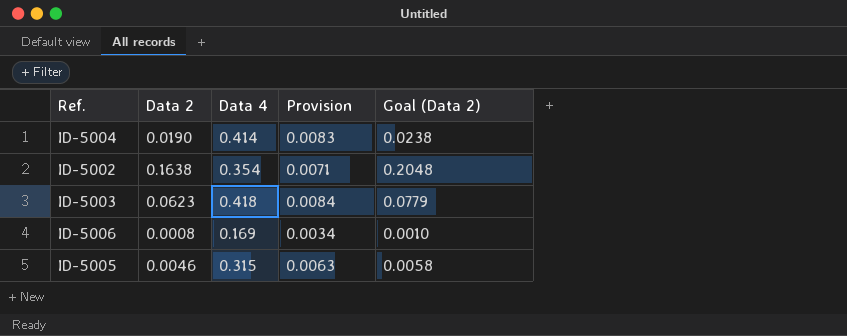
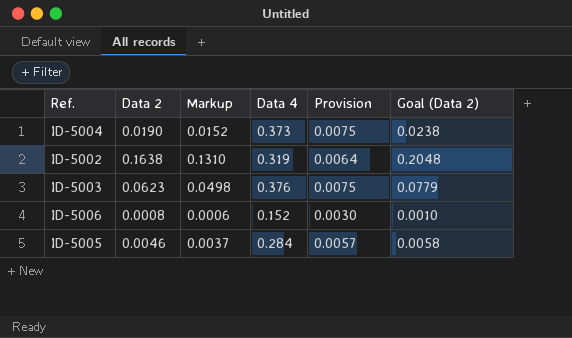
column Markup | formula: none -> [Data 2] * 0.8
ID-5004 | Data 4: 0.414 -> 0.373
ID-5004 | Provision: 0.0083 -> 0.0075
ID-5002 | Data 4: 0.354 -> 0.319
ID-5002 | Provision: 0.0071 -> 0.0064
ID-5003 | Data 4: 0.418 -> 0.376
ID-5003 | Provision: 0.0084 -> 0.0075
ID-5006 | Data 4: 0.169 -> 0.152
ID-5006 | Provision: 0.0034 -> 0.0030
ID-5005 | Data 4: 0.315 -> 0.284
ID-5005 | Provision: 0.0063 -> 0.0057

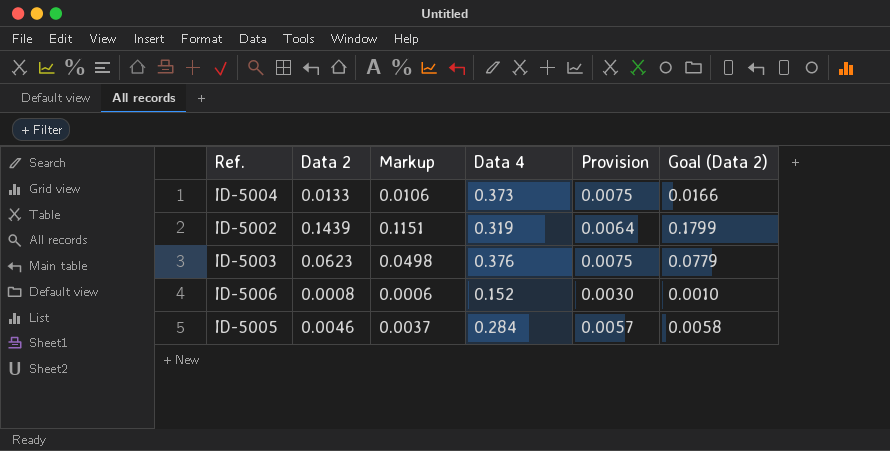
ID-5004 | Data 2: 0.0190 -> 0.0133
ID-5004 | Markup: 0.0152 -> 0.0106
ID-5004 | Goal (Data 2): 0.0238 -> 0.0166
ID-5002 | Data 2: 0.1638 -> 0.1439
ID-5002 | Markup: 0.1310 -> 0.1151
ID-5002 | Goal (Data 2): 0.2048 -> 0.1799

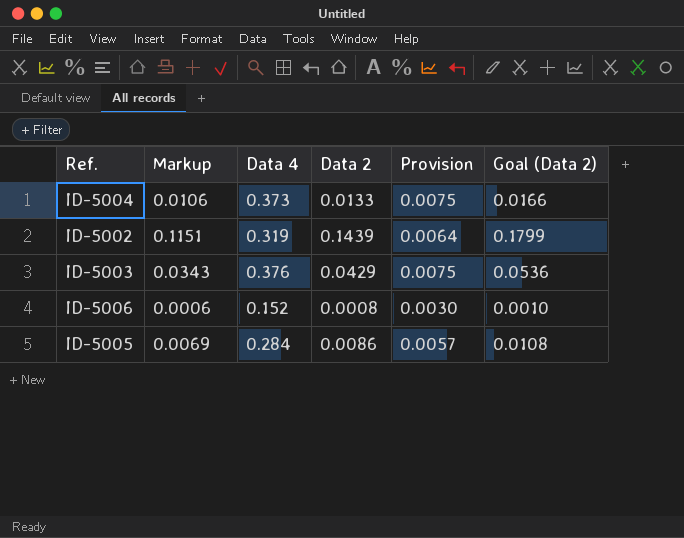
column Data 2 | position: 2 -> 4
ID-5003 | Markup: 0.0498 -> 0.0343
ID-5003 | Data 2: 0.0623 -> 0.0429
ID-5003 | Goal (Data 2): 0.0779 -> 0.0536
ID-5005 | Markup: 0.0037 -> 0.0069
ID-5005 | Data 2: 0.0046 -> 0.0086
ID-5005 | Goal (Data 2): 0.0058 -> 0.0108

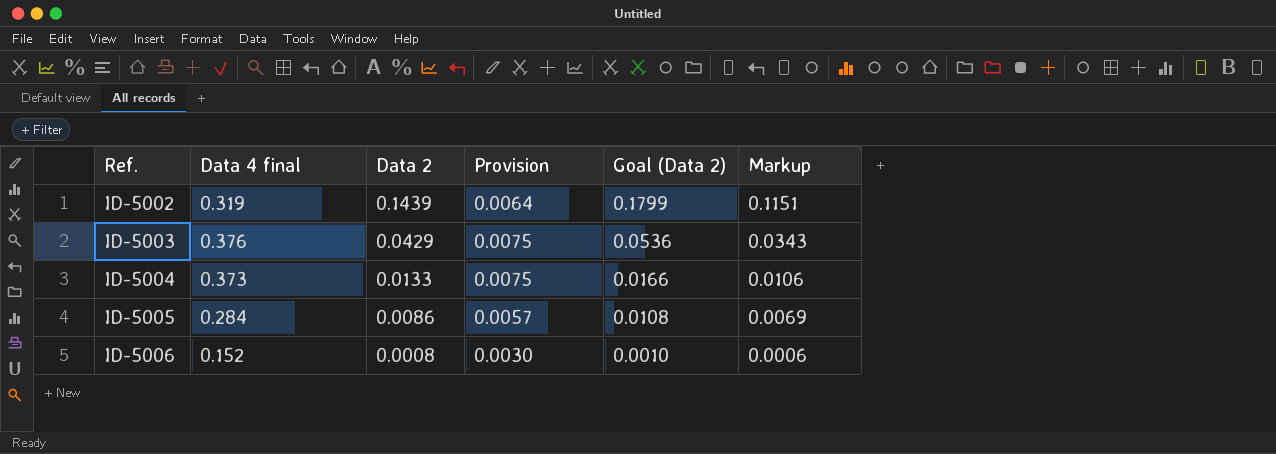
row order: none -> Ref. ascending
column name: Data 4 -> Data 4 final
column Markup | position: 2 -> 6

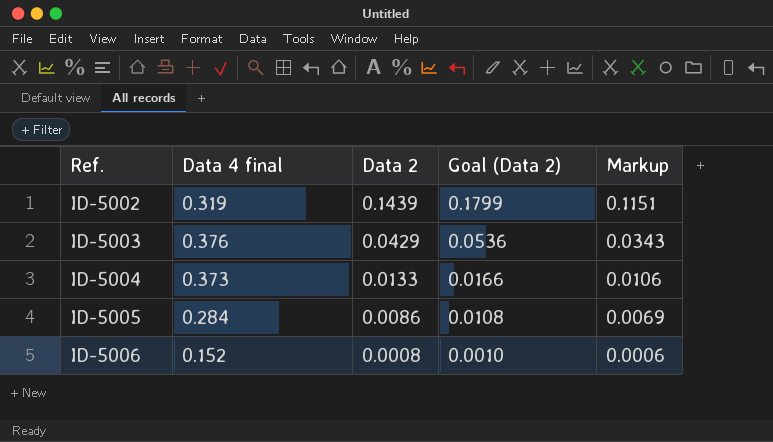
column Provision | formula: [Data 4 final] * 0.02 -> none

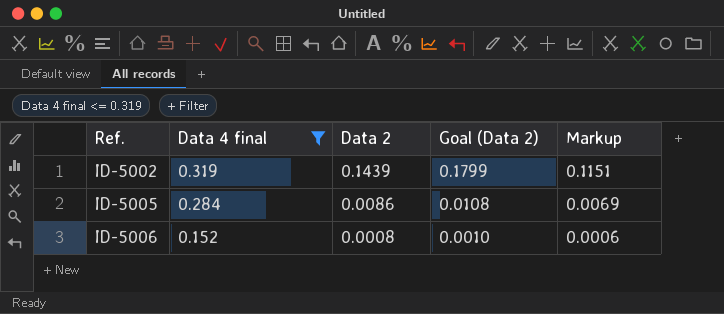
filter: none -> Data 4 final <= 0.319

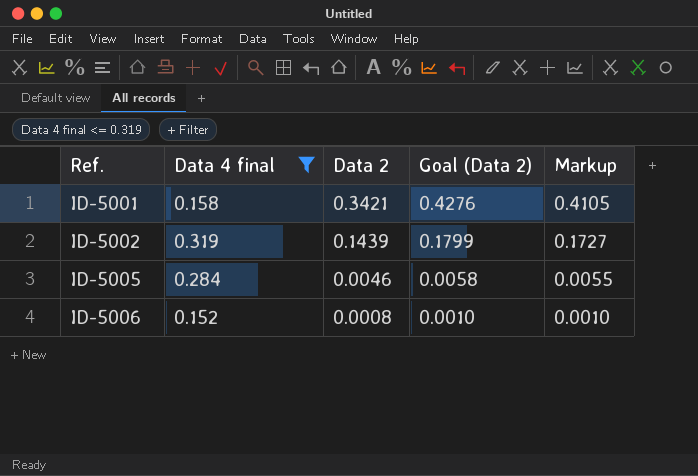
column Markup | formula: [Data 2] * 0.8 -> [Data 2] * 1.2
row ID-5001: none -> 0.158 | 0.3421 | 0.4276 | 0.4105
ID-5005 | Data 2: 0.0086 -> 0.0046
ID-5005 | Goal (Data 2): 0.0108 -> 0.0058

